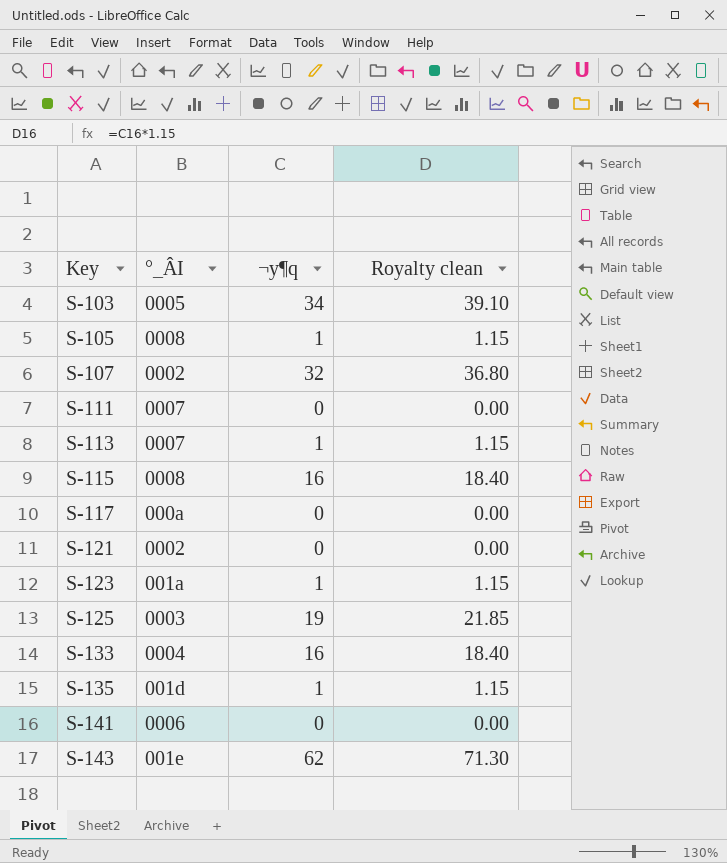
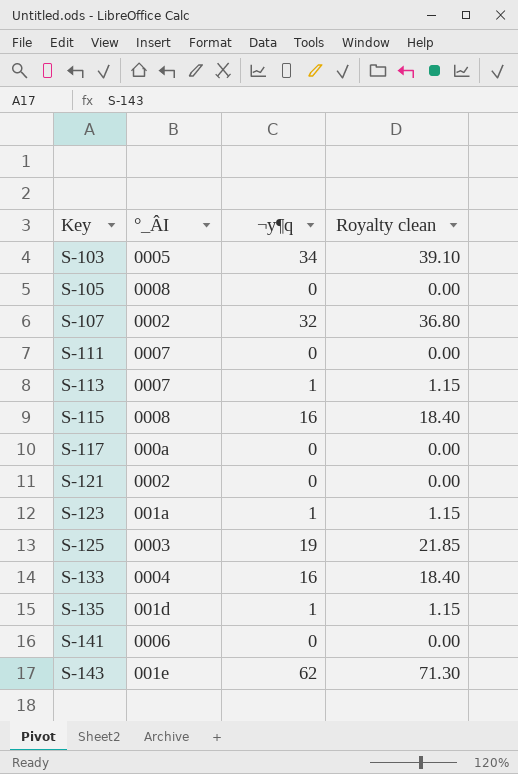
S-105 | ¬y¶q: 1 -> 0
S-105 | Royalty clean: 1.15 -> 0.00

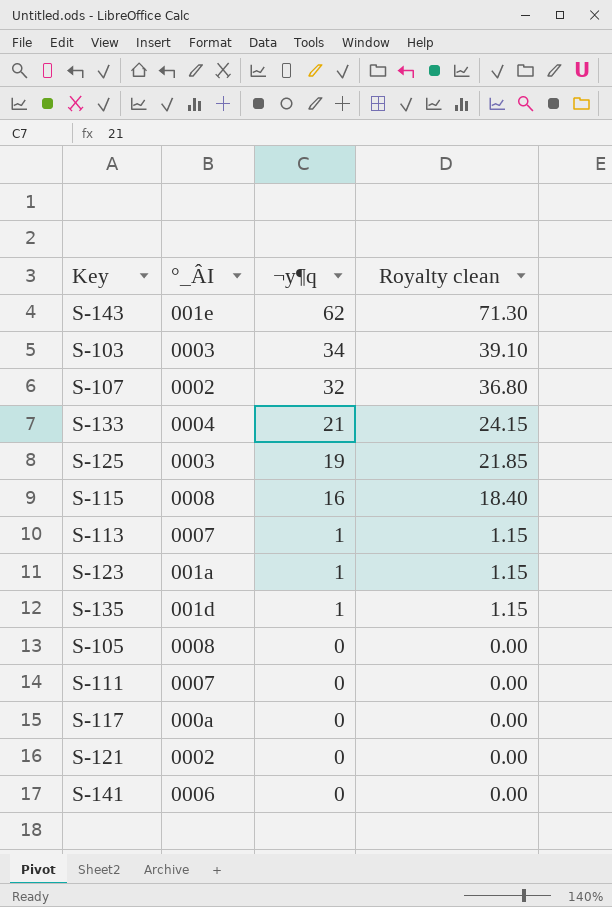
row order: Key ascending -> ¬y¶q descending
S-103 | °_ÂI: 0005 -> 0003
S-133 | ¬y¶q: 16 -> 21
S-133 | Royalty clean: 18.40 -> 24.15

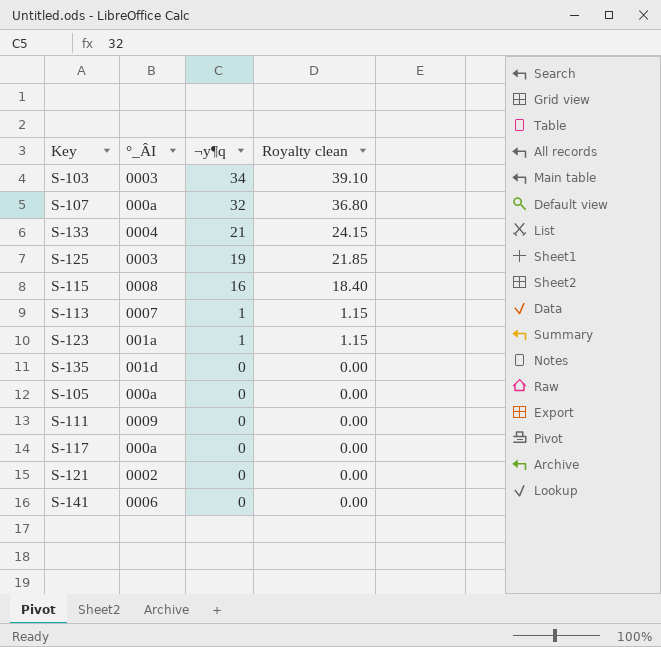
row S-143: 001e | 62 | 71.30 -> none
S-107 | °_ÂI: 0002 -> 000a
S-135 | ¬y¶q: 1 -> 0
S-135 | Royalty clean: 1.15 -> 0.00
S-105 | °_ÂI: 0008 -> 000a
S-111 | °_ÂI: 0007 -> 0009

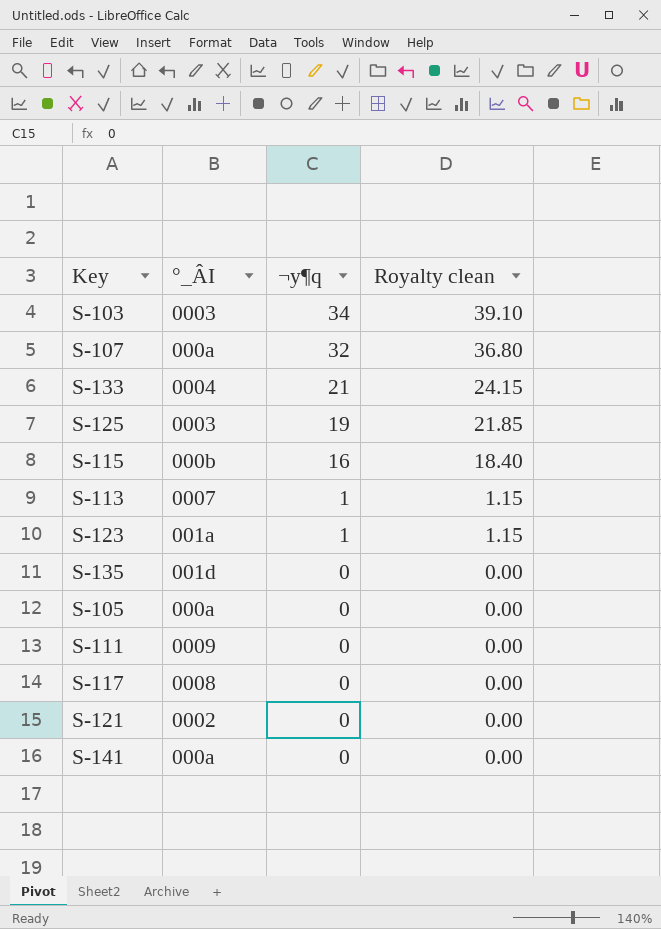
S-115 | °_ÂI: 0008 -> 000b
S-117 | °_ÂI: 000a -> 0008
S-141 | °_ÂI: 0006 -> 000a

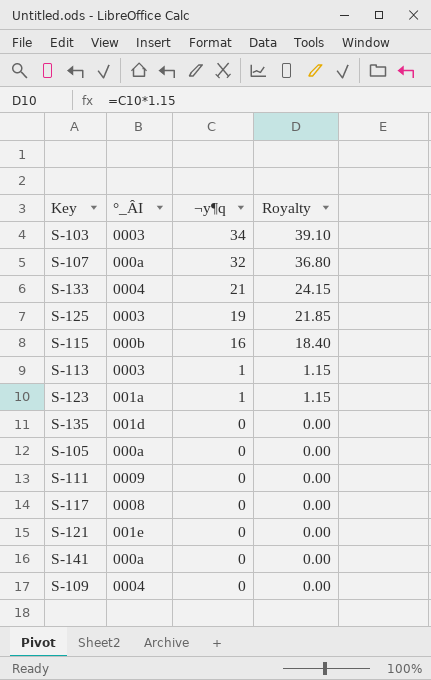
column name: Royalty clean -> Royalty
S-113 | °_ÂI: 0007 -> 0003
S-121 | °_ÂI: 0002 -> 001e
row S-109: none -> 0004 | 0 | 0.00

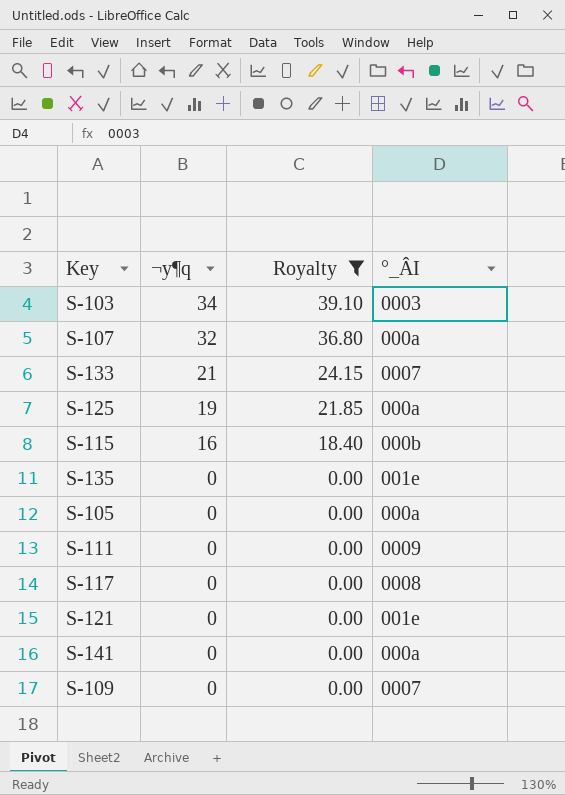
filter: none -> Royalty != 1.15
column °_ÂI | position: 2 -> 4
S-133 | °_ÂI: 0004 -> 0007
S-125 | °_ÂI: 0003 -> 000a
S-135 | °_ÂI: 001d -> 001e
S-109 | °_ÂI: 0004 -> 0007

